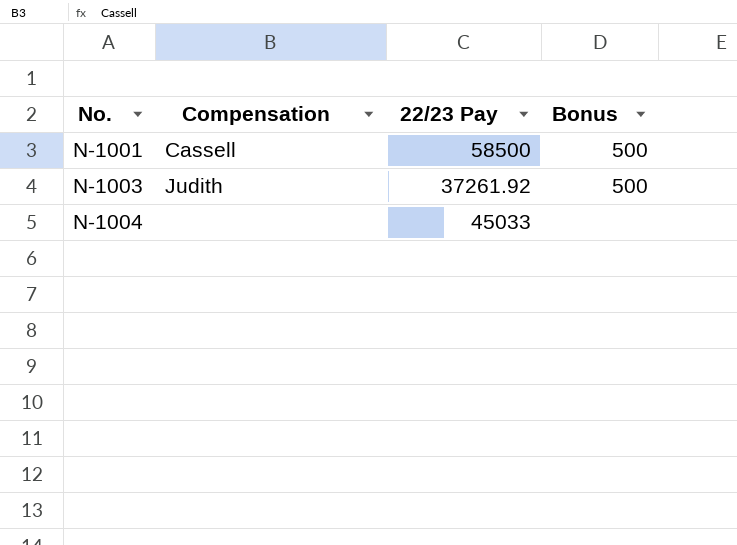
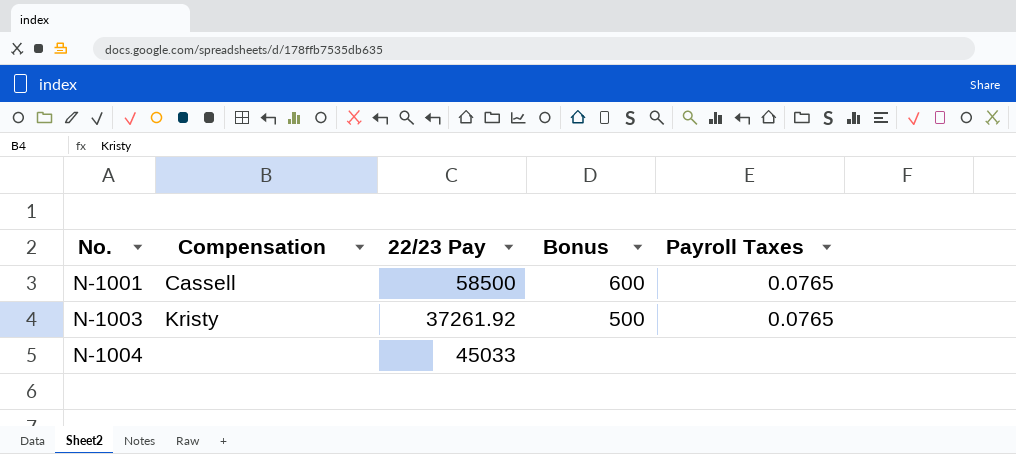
column Payroll Taxes | position: none -> 5
N-1001 | Bonus: 500 -> 600
N-1003 | Compensation: Judith -> Kristy

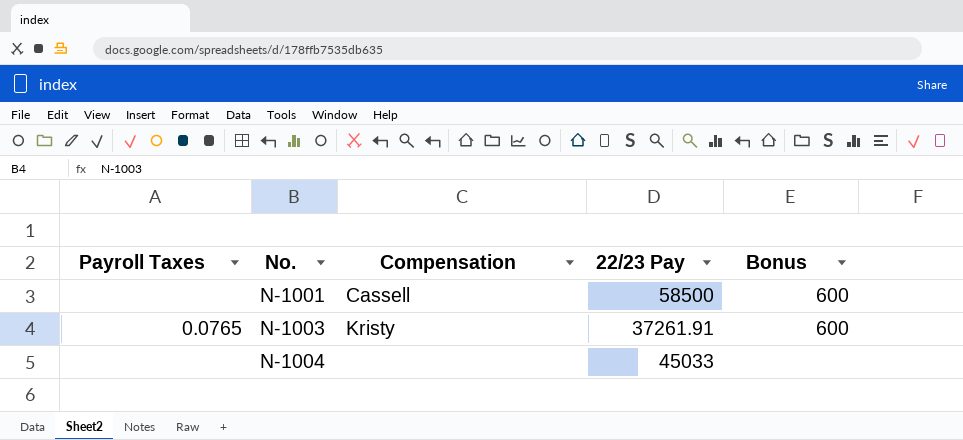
column Payroll Taxes | position: 5 -> 1
N-1001 | Payroll Taxes: 0.0765 -> none
N-1003 | 22/23 Pay: 37261.92 -> 37261.91
N-1003 | Bonus: 500 -> 600

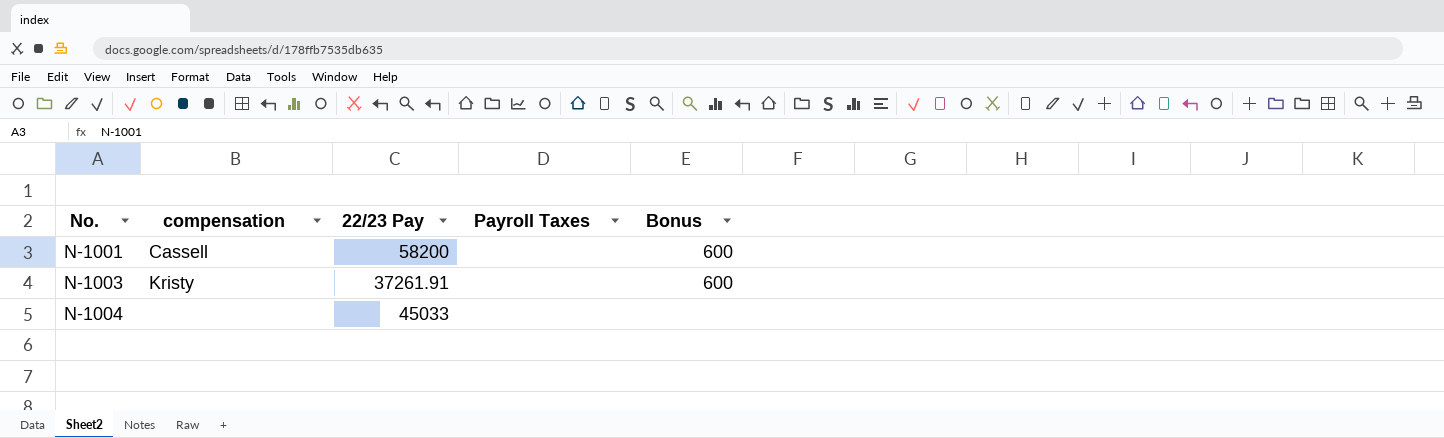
column name: Compensation -> compensation
column Payroll Taxes | position: 1 -> 4
N-1001 | 22/23 Pay: 58500 -> 58200
N-1003 | Payroll Taxes: 0.0765 -> none

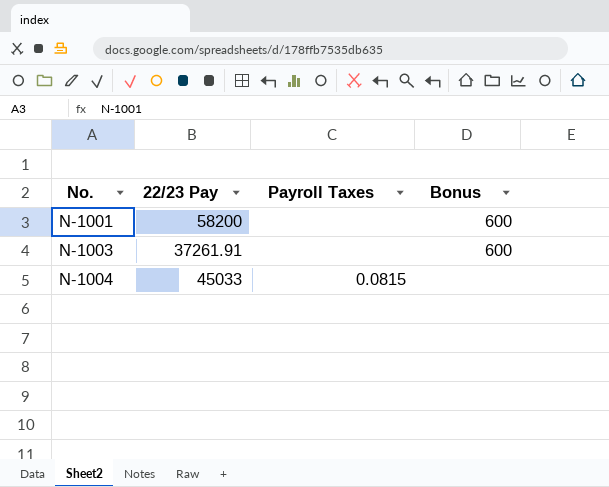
column compensation | position: 2 -> none
N-1004 | Payroll Taxes: none -> 0.0815

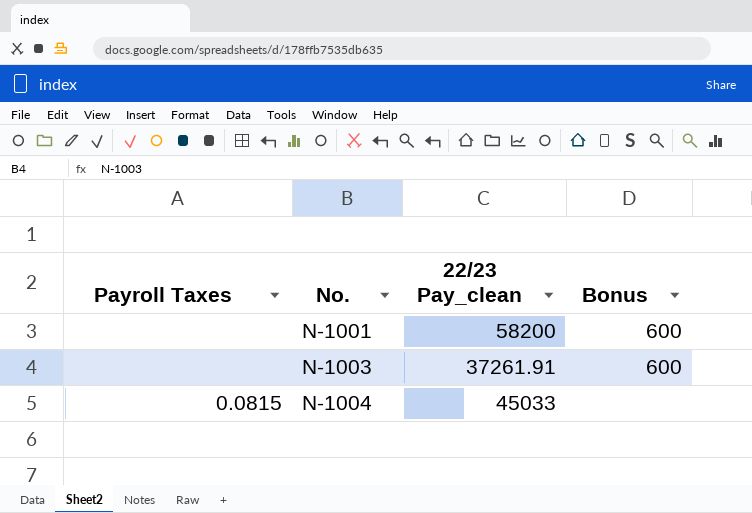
column Payroll Taxes | position: 3 -> 1
column name: 22/23 Pay -> 22/23 Pay_clean

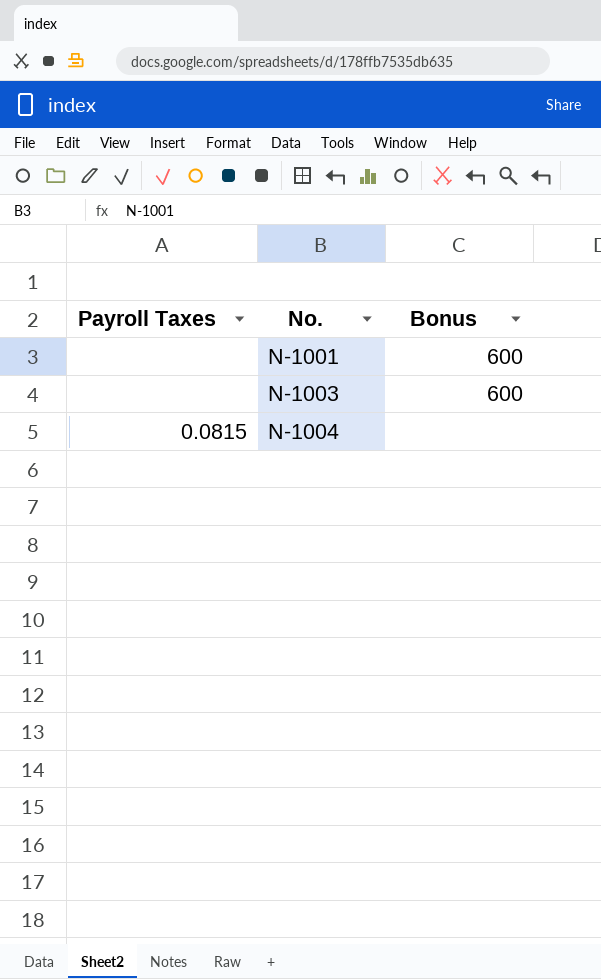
column 22/23 Pay_clean | position: 3 -> none

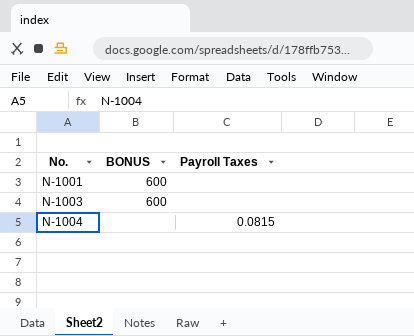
column name: Bonus -> BONUS
column Payroll Taxes | position: 1 -> 3

